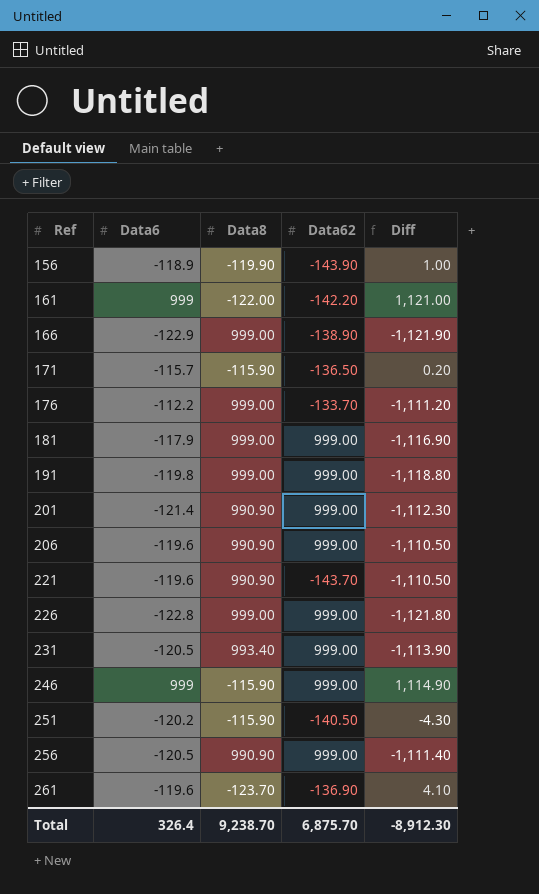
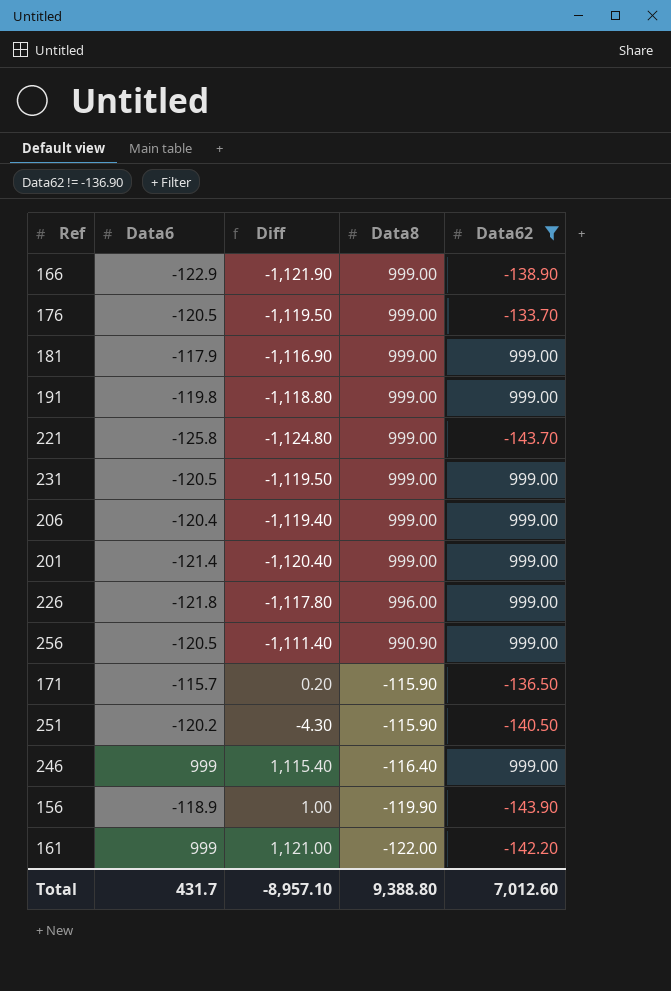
filter: none -> Data62 != -136.90
row order: Ref ascending -> Data8 descending
column Diff | position: 5 -> 3
176 | Data6: -112.2 -> -120.5
176 | Diff: -1,111.20 -> -1,119.50
221 | Data6: -119.6 -> -125.8
221 | Diff: -1,110.50 -> -1,124.80
221 | Data8: 990.90 -> 999.00
231 | Diff: -1,113.90 -> -1,119.50
231 | Data8: 993.40 -> 999.00
206 | Data6: -119.6 -> -120.4
206 | Diff: -1,110.50 -> -1,119.40
206 | Data8: 990.90 -> 999.00
201 | Diff: -1,112.30 -> -1,120.40
201 | Data8: 990.90 -> 999.00
226 | Data6: -122.8 -> -121.8
226 | Diff: -1,121.80 -> -1,117.80
226 | Data8: 999.00 -> 996.00
246 | Diff: 1,114.90 -> 1,115.40
246 | Data8: -115.90 -> -116.40
Total | Data6: 326.4 -> 431.7
Total | Diff: -8,912.30 -> -8,957.10
Total | Data8: 9,238.70 -> 9,388.80
Total | Data62: 6,875.70 -> 7,012.60

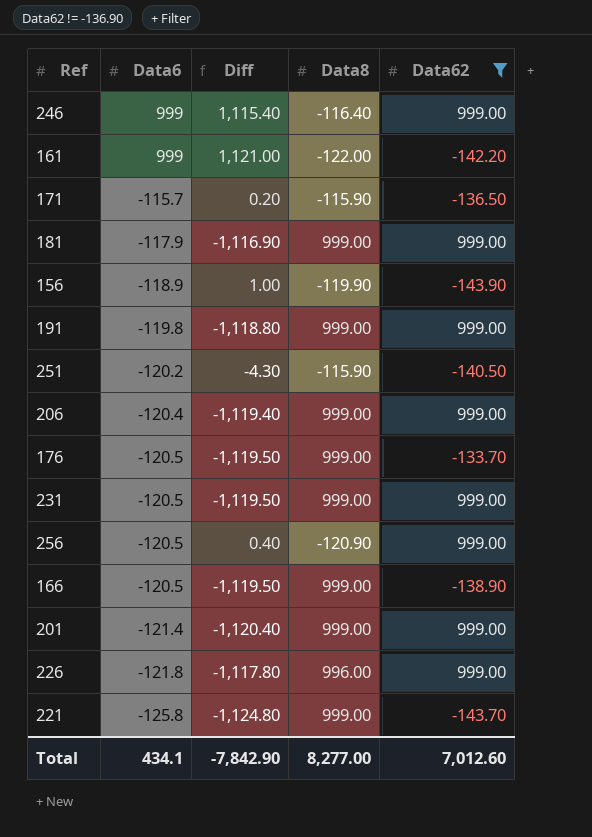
row order: Data8 descending -> Data6 descending
256 | Diff: -1,111.40 -> 0.40
256 | Data8: 990.90 -> -120.90
166 | Data6: -122.9 -> -120.5
166 | Diff: -1,121.90 -> -1,119.50
Total | Data6: 431.7 -> 434.1
Total | Diff: -8,957.10 -> -7,842.90
Total | Data8: 9,388.80 -> 8,277.00

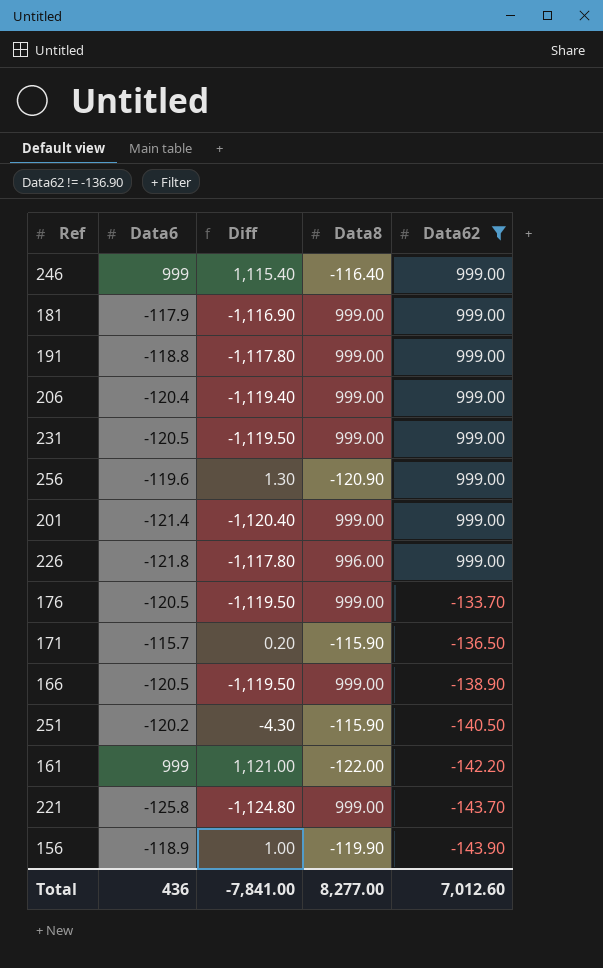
row order: Data6 descending -> Data62 descending
191 | Data6: -119.8 -> -118.8
191 | Diff: -1,118.80 -> -1,117.80
256 | Data6: -120.5 -> -119.6
256 | Diff: 0.40 -> 1.30
Total | Data6: 434.1 -> 436
Total | Diff: -7,842.90 -> -7,841.00

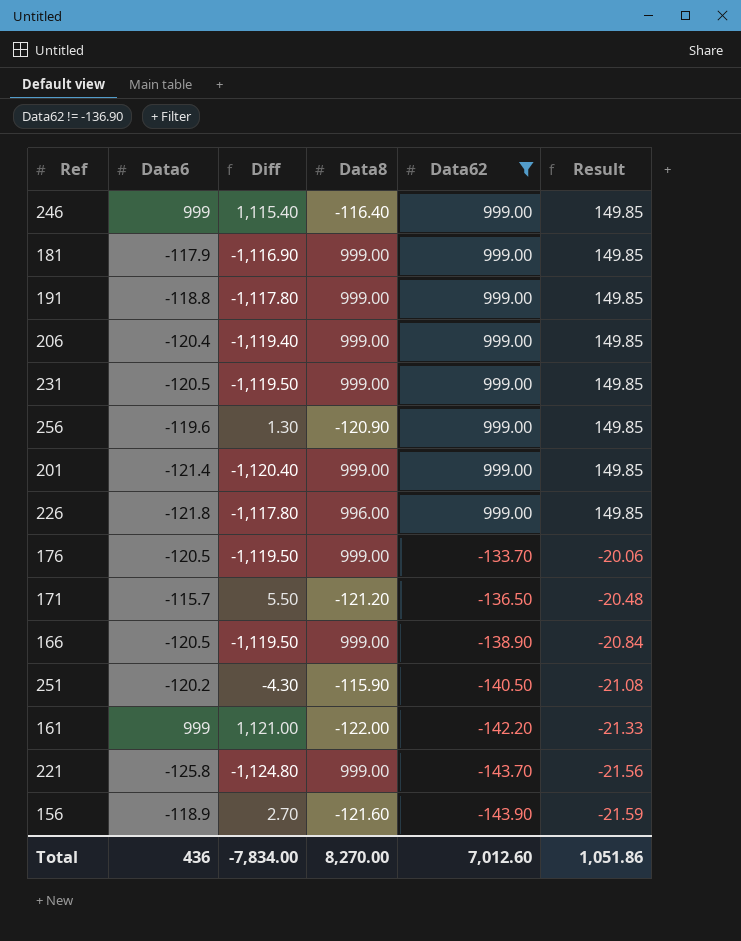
column Result | formula: none -> [Data62] * 0.15
171 | Diff: 0.20 -> 5.50
171 | Data8: -115.90 -> -121.20
156 | Diff: 1.00 -> 2.70
156 | Data8: -119.90 -> -121.60
Total | Diff: -7,841.00 -> -7,834.00
Total | Data8: 8,277.00 -> 8,270.00

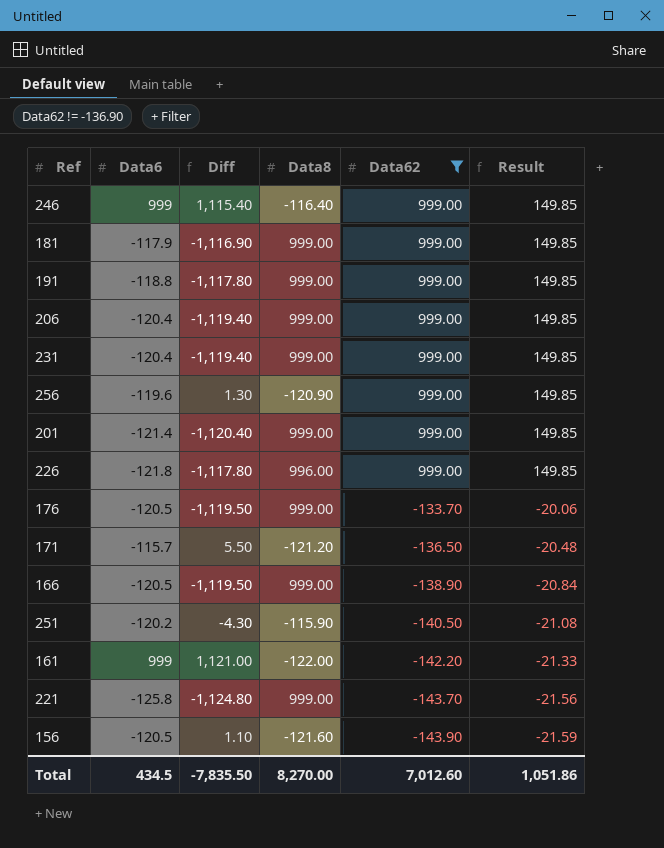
231 | Data6: -120.5 -> -120.4
231 | Diff: -1,119.50 -> -1,119.40
156 | Data6: -118.9 -> -120.5
156 | Diff: 2.70 -> 1.10
Total | Data6: 436 -> 434.5
Total | Diff: -7,834.00 -> -7,835.50

